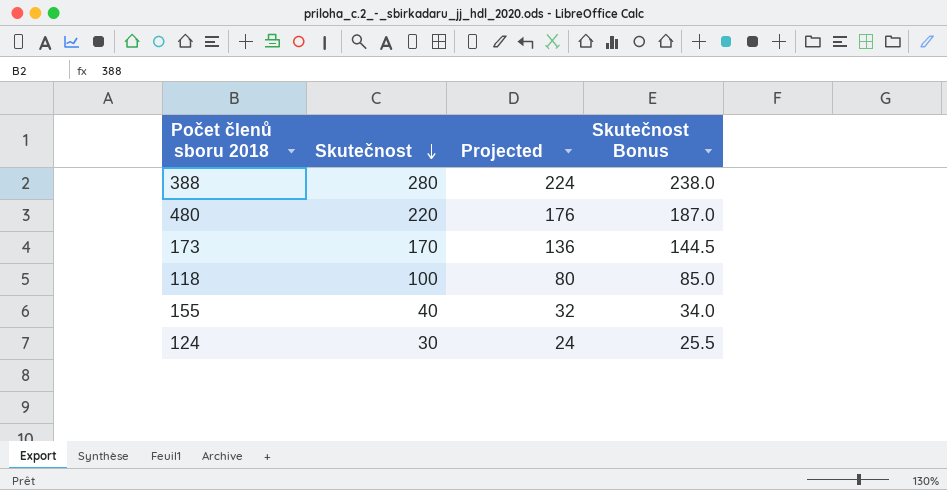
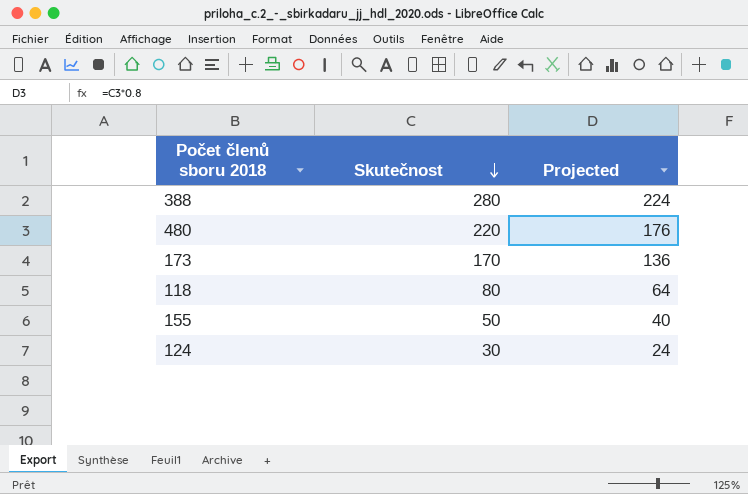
column Skutečnost Bonus | formula: [Skutečnost] * 0.85 -> none
118 | Skutečnost: 100 -> 80
118 | Projected: 80 -> 64
155 | Skutečnost: 40 -> 50
155 | Projected: 32 -> 40

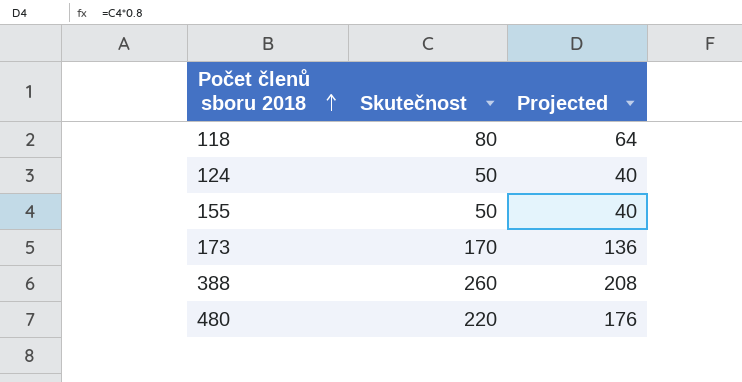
row order: Skutečnost descending -> Počet členů sboru 2018 ascending
124 | Skutečnost: 30 -> 50
124 | Projected: 24 -> 40
388 | Skutečnost: 280 -> 260
388 | Projected: 224 -> 208

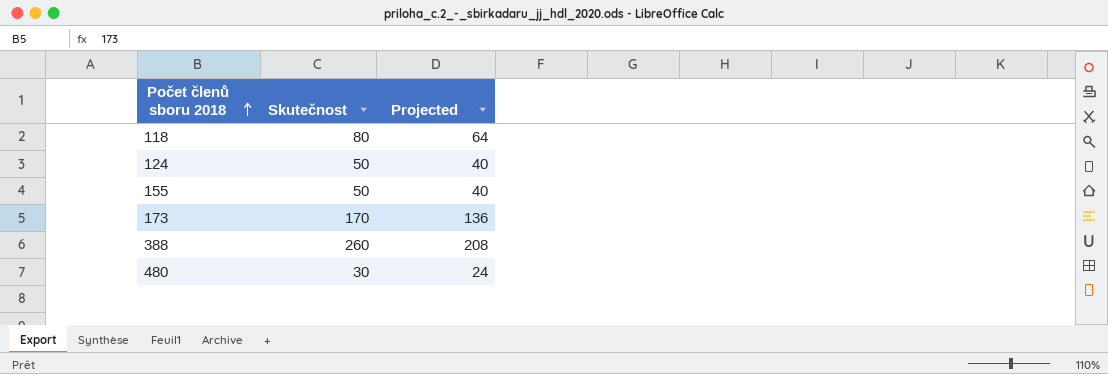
480 | Skutečnost: 220 -> 30
480 | Projected: 176 -> 24

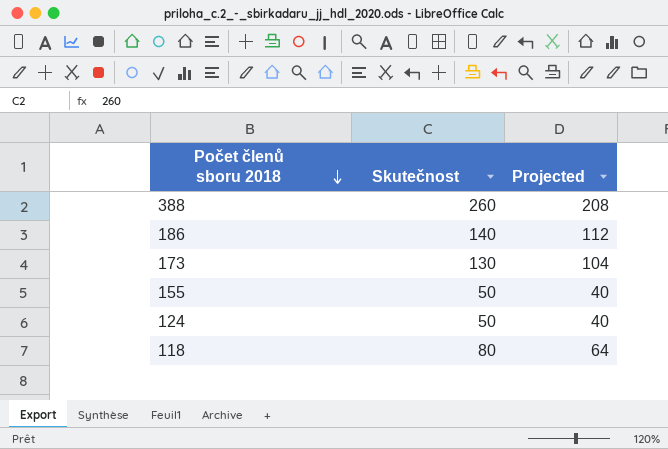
row order: Počet členů sboru 2018 ascending -> Počet členů sboru 2018 descending
row 480: 30 | 24 -> none
row 186: none -> 140 | 112
173 | Skutečnost: 170 -> 130
173 | Projected: 136 -> 104

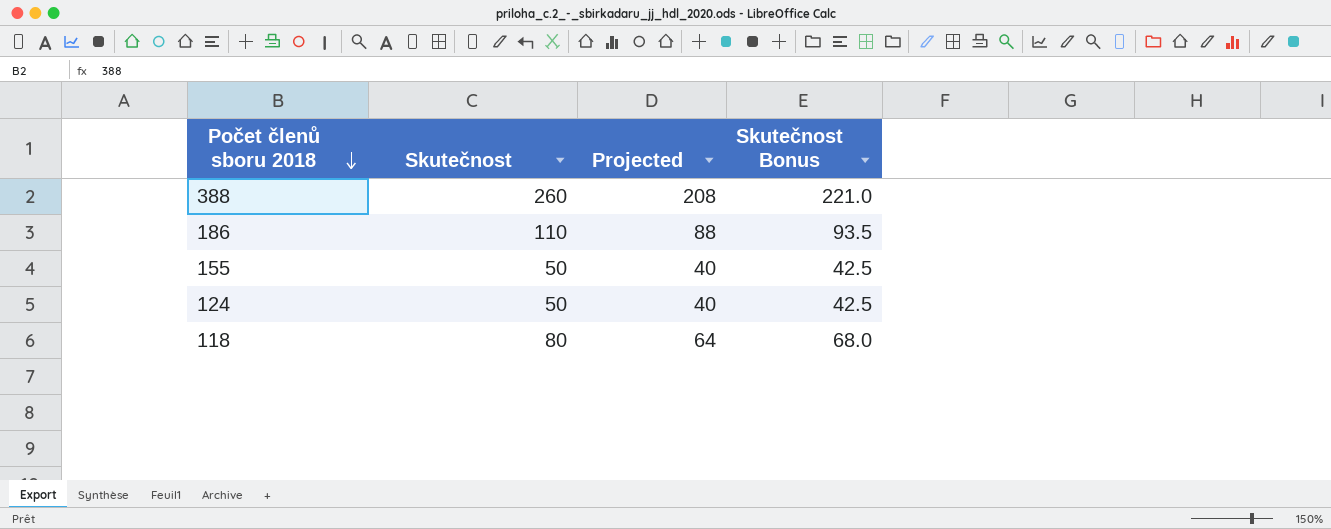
column Skutečnost Bonus | formula: none -> [Skutečnost] * 0.85
row 173: 130 | 104 -> none
186 | Skutečnost: 140 -> 110
186 | Projected: 112 -> 88

